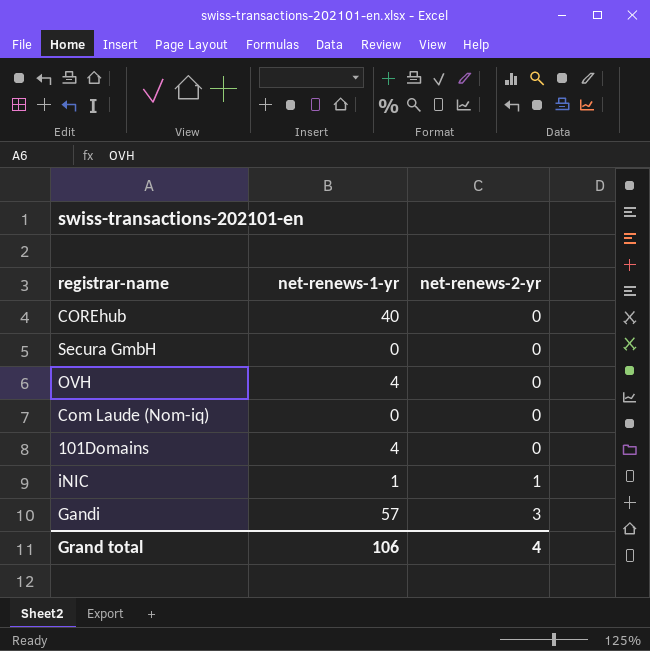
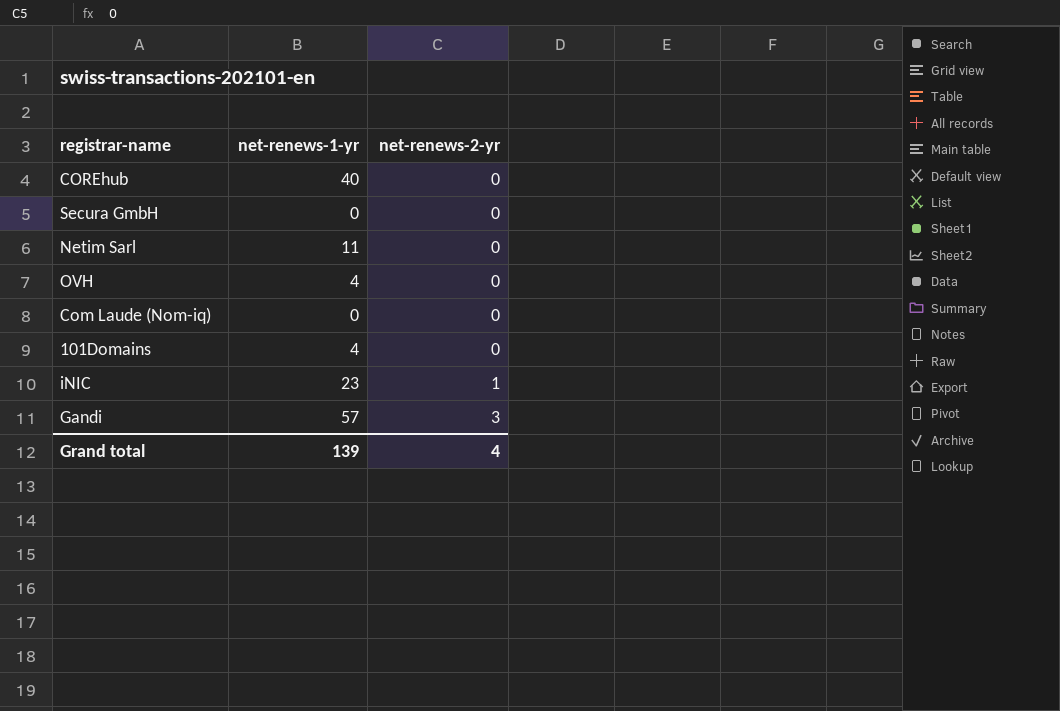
row Netim Sarl: none -> 11 | 0
iNIC | net-renews-1-yr: 1 -> 23
Grand total | net-renews-1-yr: 106 -> 139

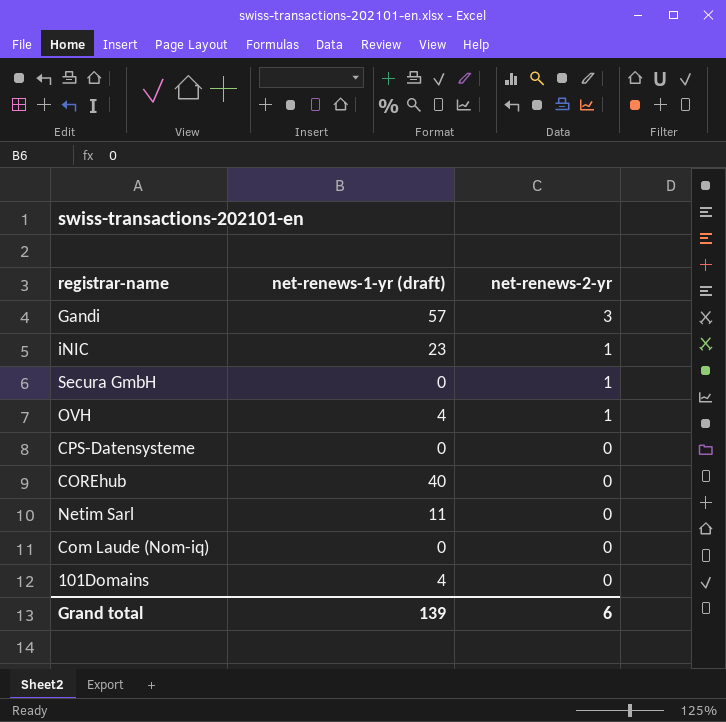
row order: net-renews-2-yr ascending -> net-renews-2-yr descending
column name: net-renews-1-yr -> net-renews-1-yr (draft)
Secura GmbH | net-renews-2-yr: 0 -> 1
OVH | net-renews-2-yr: 0 -> 1
row CPS-Datensysteme: none -> 0 | 0
Grand total | net-renews-2-yr: 4 -> 6

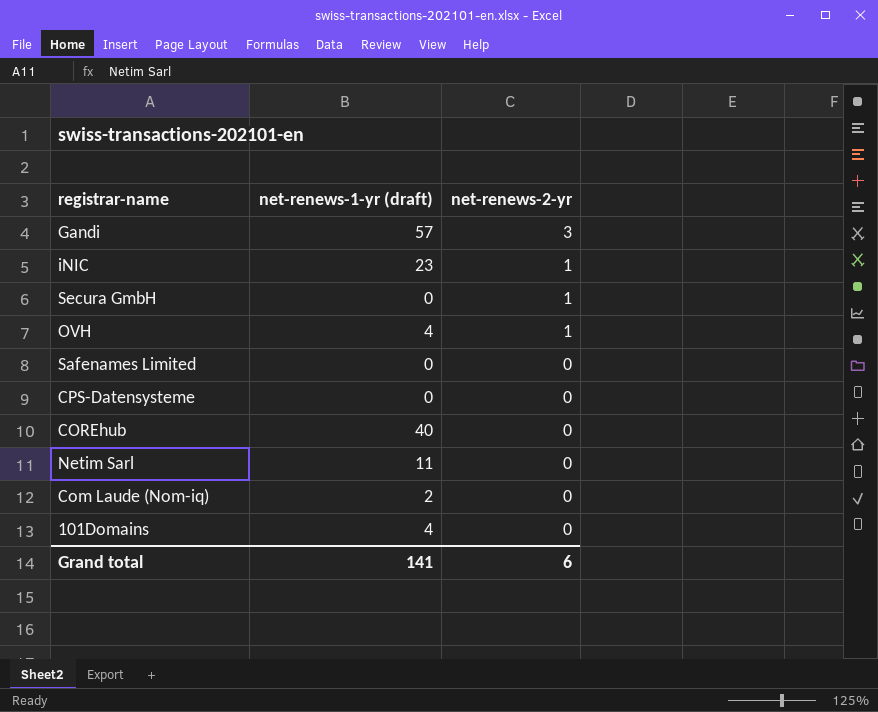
row Safenames Limited: none -> 0 | 0
Com Laude (Nom-iq) | net-renews-1-yr (draft): 0 -> 2
Grand total | net-renews-1-yr (draft): 139 -> 141

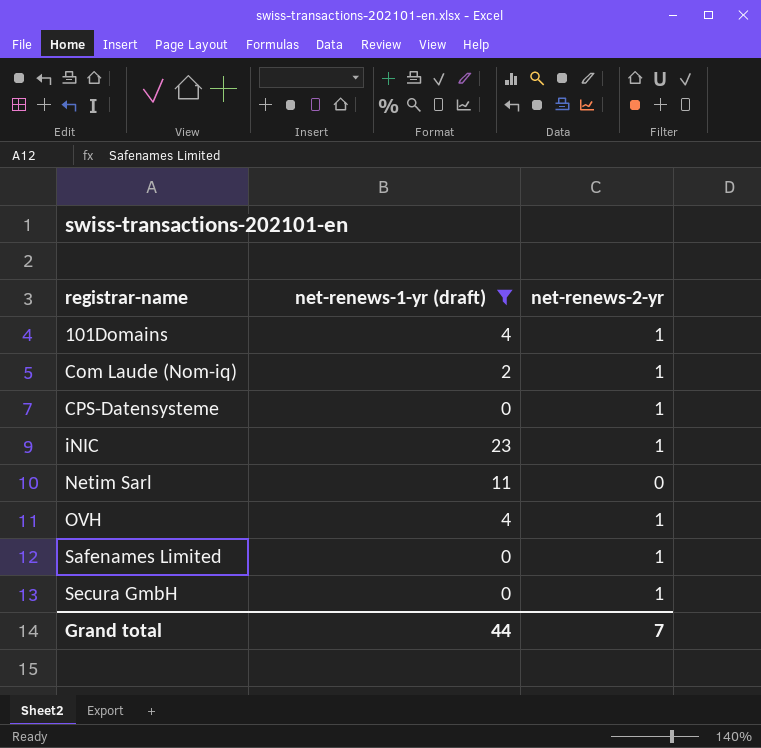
filter: none -> net-renews-1-yr (draft) <= 23
row order: net-renews-2-yr descending -> registrar-name ascending
101Domains | net-renews-2-yr: 0 -> 1
Com Laude (Nom-iq) | net-renews-2-yr: 0 -> 1
CPS-Datensysteme | net-renews-2-yr: 0 -> 1
Safenames Limited | net-renews-2-yr: 0 -> 1
Grand total | net-renews-1-yr (draft): 141 -> 44
Grand total | net-renews-2-yr: 6 -> 7

